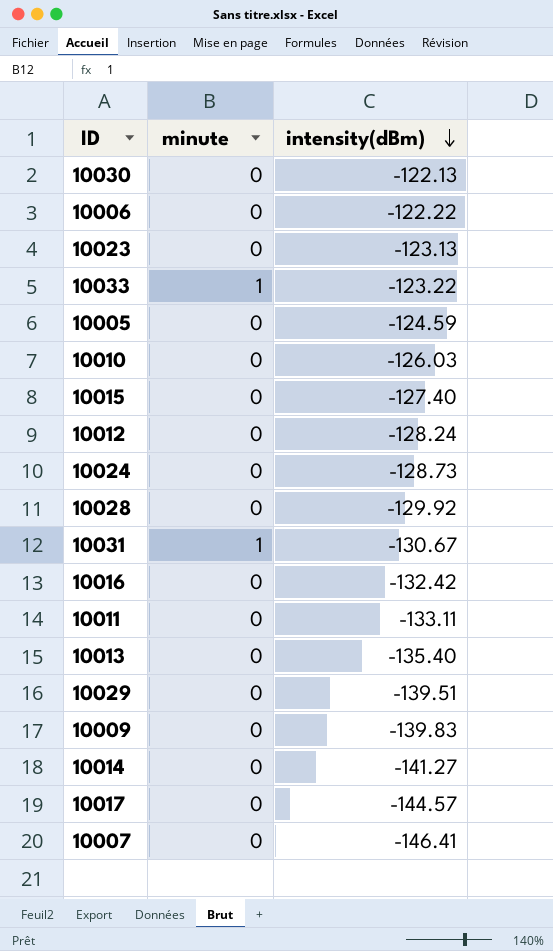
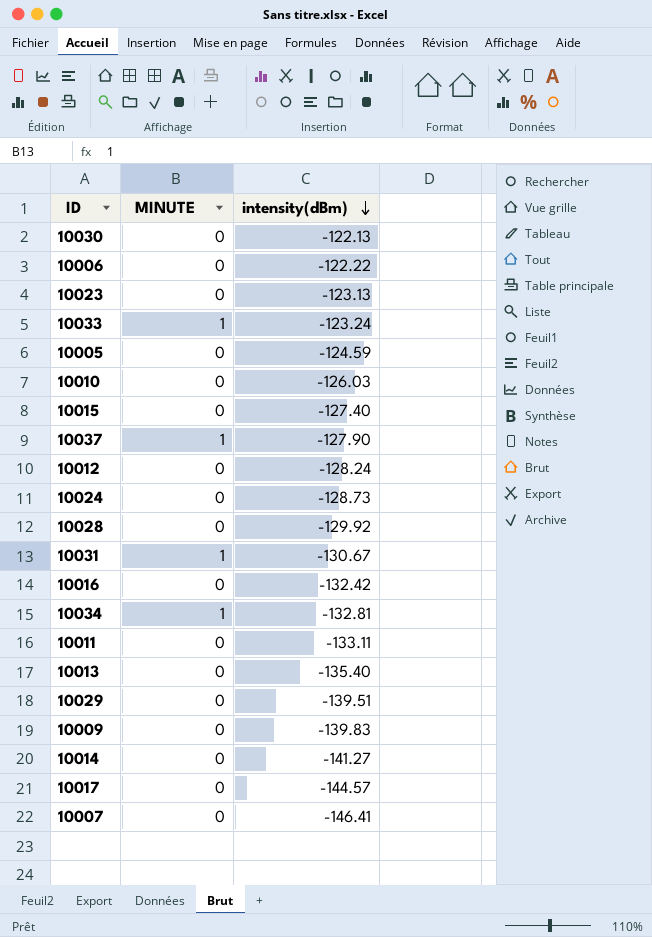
column name: minute -> MINUTE
10033 | intensity(dBm): -123.22 -> -123.24
row 10037: none -> 1 | -127.90
row 10034: none -> 1 | -132.81

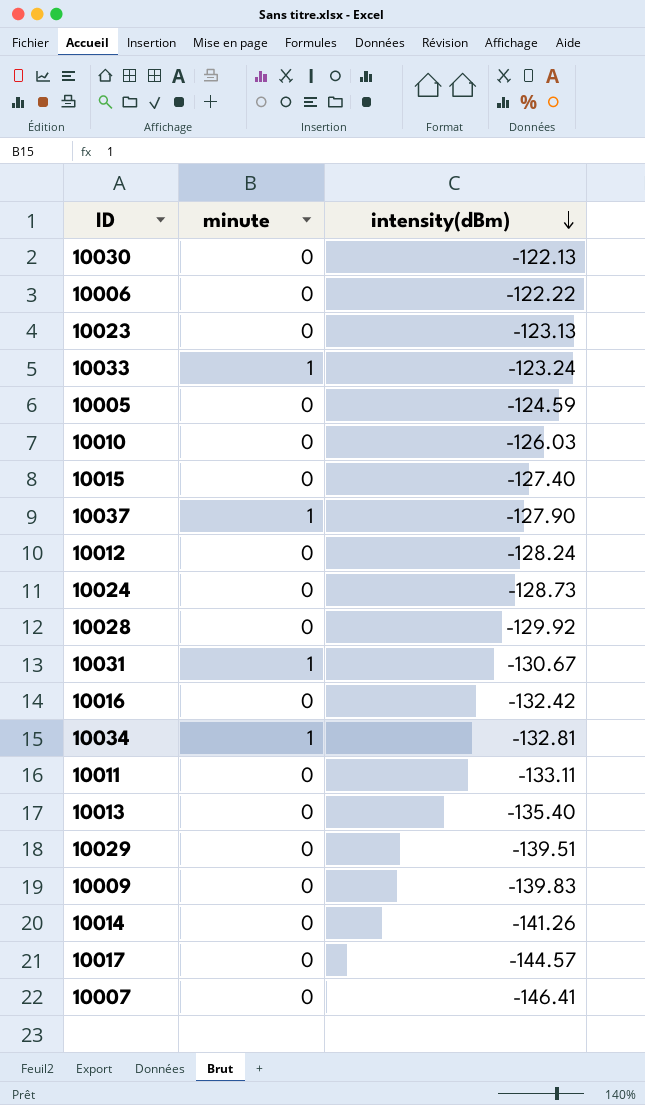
column name: MINUTE -> minute
10014 | intensity(dBm): -141.27 -> -141.26

